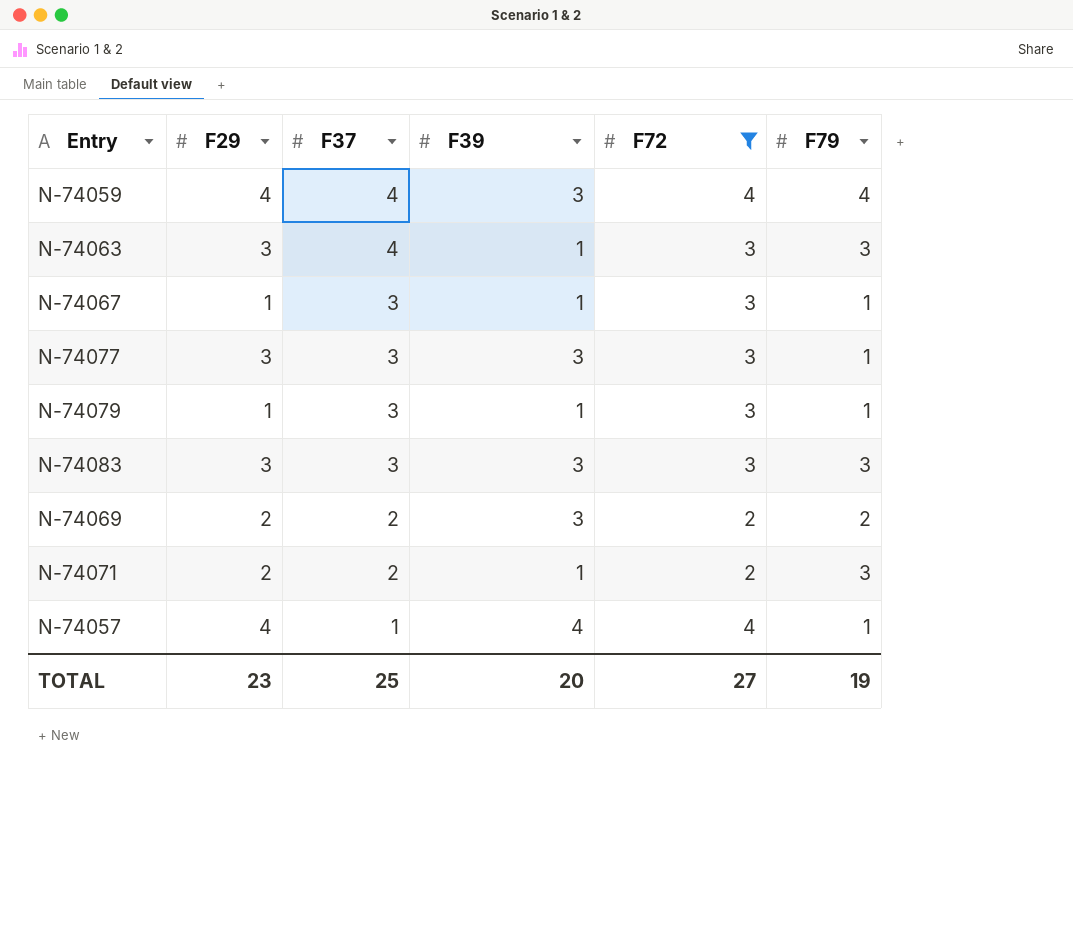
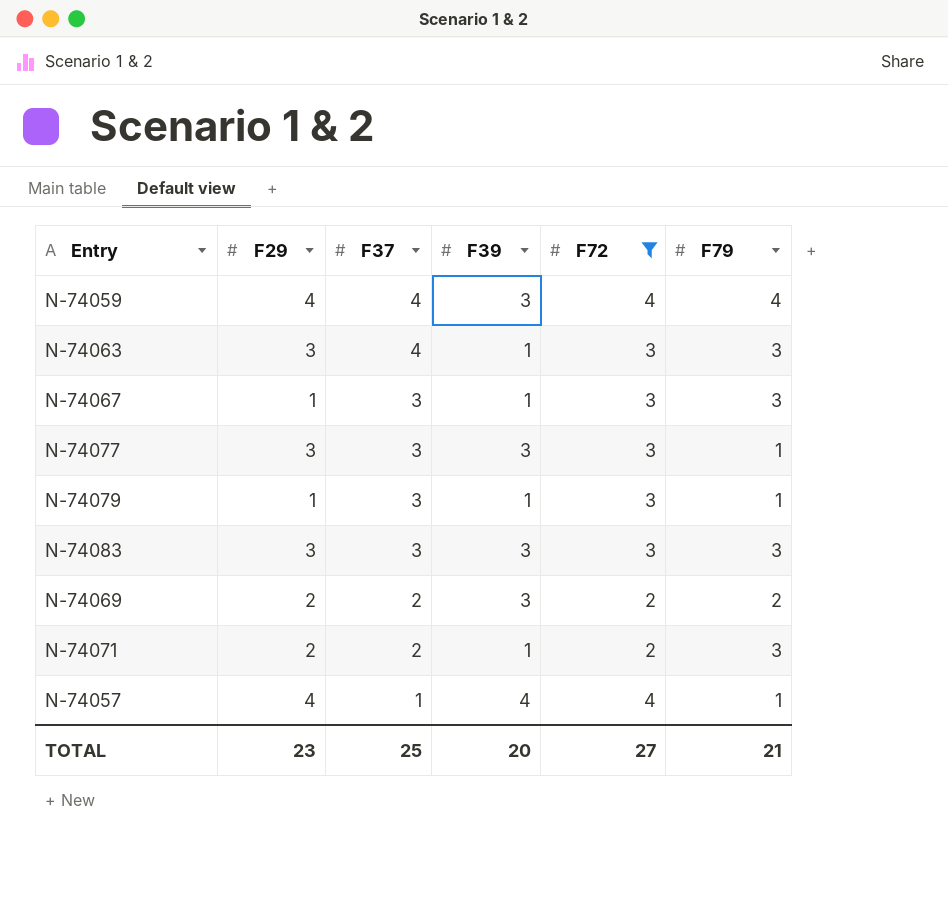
N-74067 | F79: 1 -> 3
TOTAL | F79: 19 -> 21

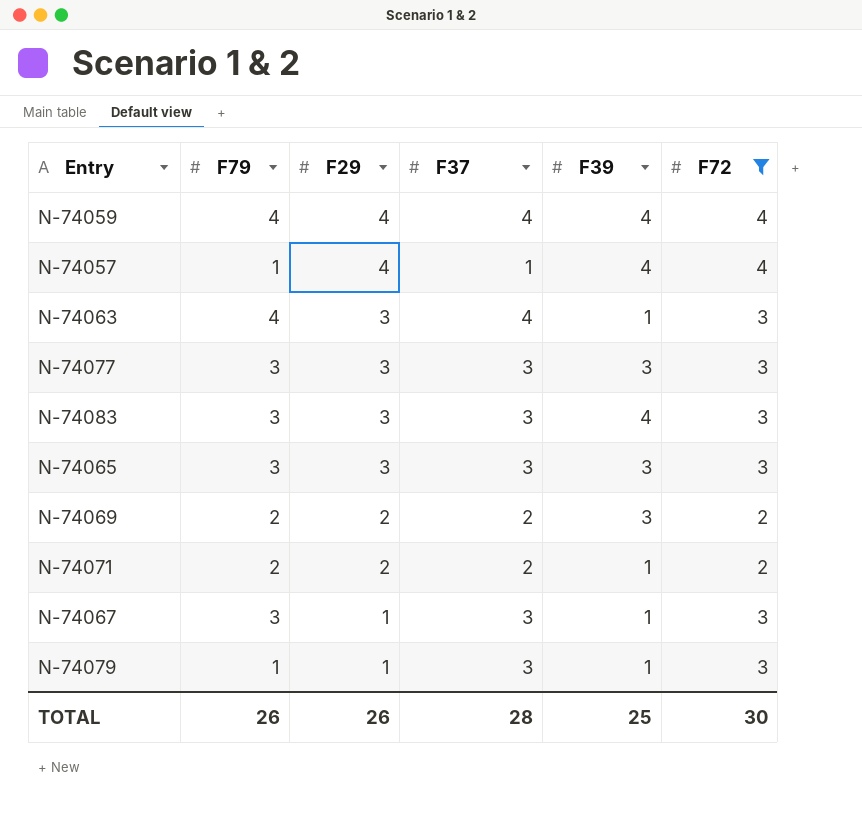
row order: F37 descending -> F29 descending
column F79 | position: 6 -> 2
N-74059 | F39: 3 -> 4
N-74063 | F79: 3 -> 4
N-74077 | F79: 1 -> 3
N-74083 | F39: 3 -> 4
row N-74065: none -> 3 | 3 | 3 | 3 | 3
N-74071 | F79: 3 -> 2
TOTAL | F79: 21 -> 26
TOTAL | F29: 23 -> 26
TOTAL | F37: 25 -> 28
TOTAL | F39: 20 -> 25
TOTAL | F72: 27 -> 30

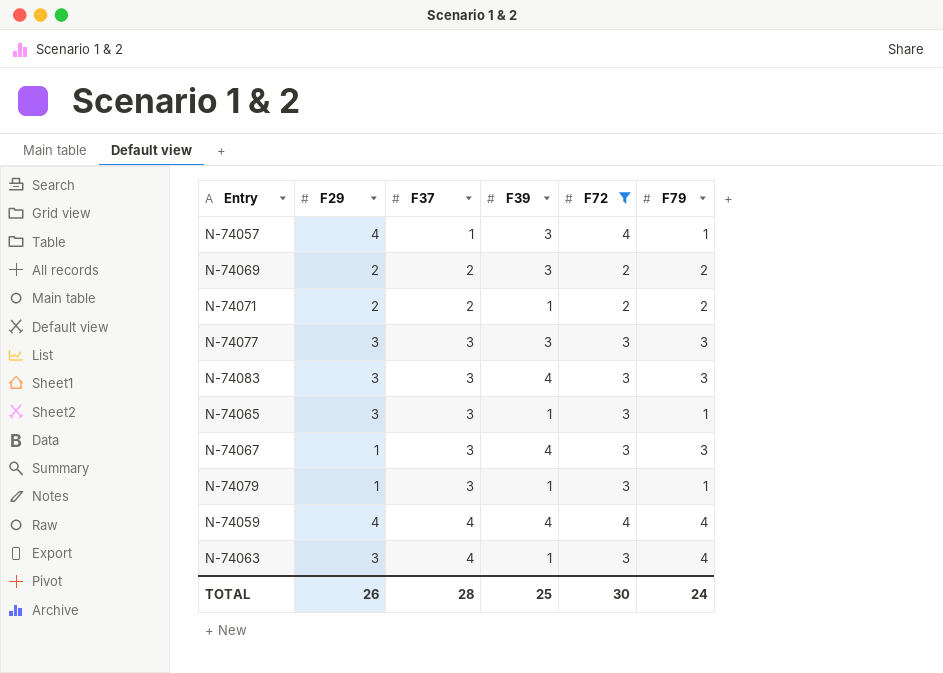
row order: F29 descending -> F37 ascending
column F79 | position: 2 -> 6
N-74057 | F39: 4 -> 3
N-74065 | F39: 3 -> 1
N-74065 | F79: 3 -> 1
N-74067 | F39: 1 -> 4
TOTAL | F79: 26 -> 24

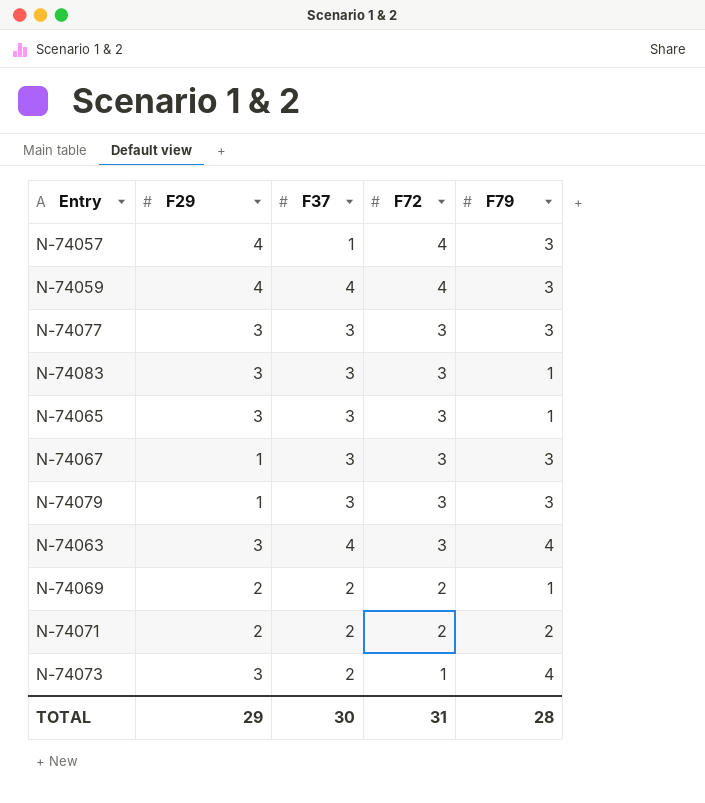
filter: F72 != 1 -> none
row order: F37 ascending -> F72 descending
column F39 | position: 4 -> none
N-74057 | F79: 1 -> 3
N-74059 | F79: 4 -> 3
N-74083 | F79: 3 -> 1
N-74079 | F79: 1 -> 3
N-74069 | F79: 2 -> 1
TOTAL | F29: 26 -> 29
TOTAL | F37: 28 -> 30
TOTAL | F72: 30 -> 31
TOTAL | F79: 24 -> 28

